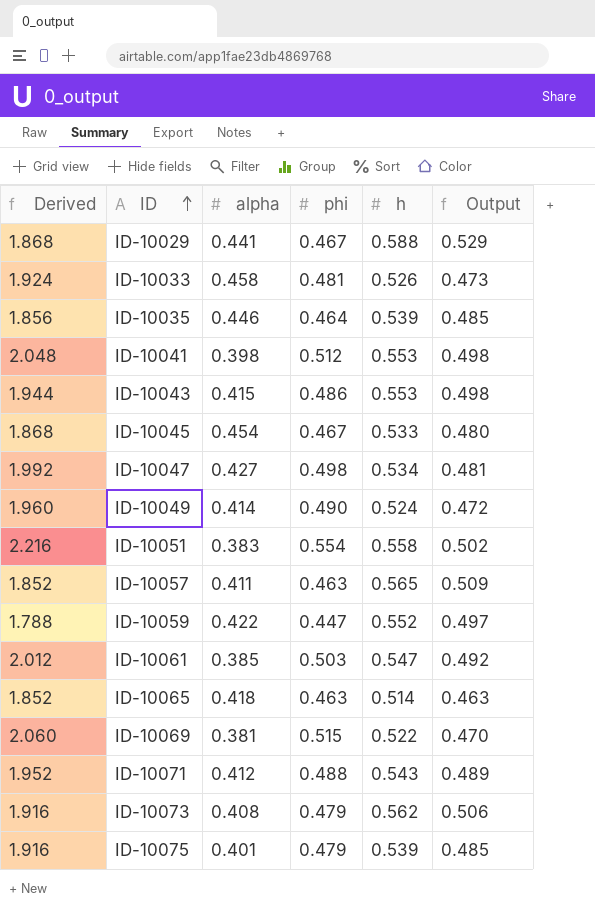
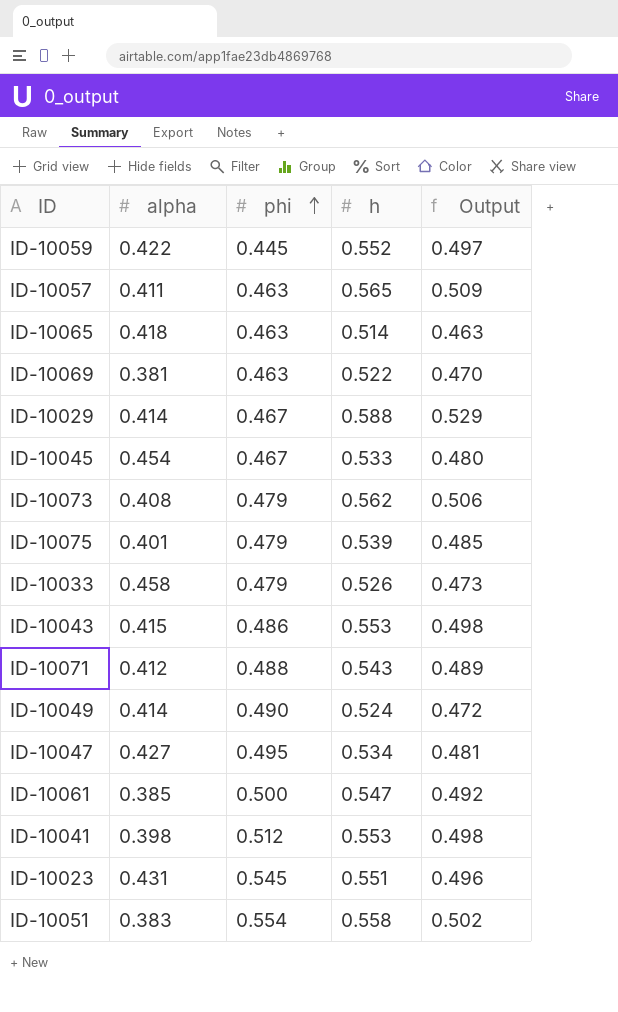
row order: ID ascending -> phi ascending
column Derived | formula: [phi] * 4 -> none
row ID-10035: 1.856 | 0.446 | 0.464 | 0.539 | 0.485 -> none
ID-10059 | phi: 0.447 -> 0.445
ID-10069 | phi: 0.515 -> 0.463
ID-10029 | alpha: 0.441 -> 0.414
ID-10033 | phi: 0.481 -> 0.479
ID-10047 | phi: 0.498 -> 0.495
ID-10061 | phi: 0.503 -> 0.500
row ID-10023: none -> 0.431 | 0.545 | 0.551 | 0.496

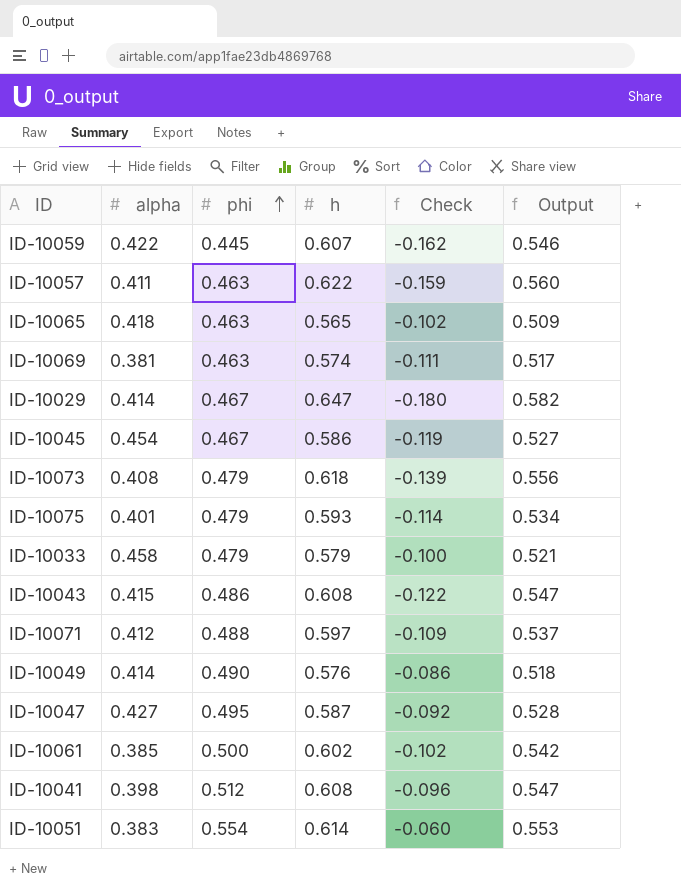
column Check | formula: none -> [phi] - [h]
row ID-10023: 0.431 | 0.545 | 0.551 | 0.496 -> none
ID-10059 | h: 0.552 -> 0.607
ID-10059 | Output: 0.497 -> 0.546
ID-10057 | h: 0.565 -> 0.622
ID-10057 | Output: 0.509 -> 0.560
ID-10065 | h: 0.514 -> 0.565
ID-10065 | Output: 0.463 -> 0.509
ID-10069 | h: 0.522 -> 0.574
ID-10069 | Output: 0.470 -> 0.517
ID-10029 | h: 0.588 -> 0.647
ID-10029 | Output: 0.529 -> 0.582
ID-10045 | h: 0.533 -> 0.586
ID-10045 | Output: 0.480 -> 0.527
ID-10073 | h: 0.562 -> 0.618
ID-10073 | Output: 0.506 -> 0.556
ID-10075 | h: 0.539 -> 0.593
ID-10075 | Output: 0.485 -> 0.534
ID-10033 | h: 0.526 -> 0.579
ID-10033 | Output: 0.473 -> 0.521
ID-10043 | h: 0.553 -> 0.608
ID-10043 | Output: 0.498 -> 0.547
ID-10071 | h: 0.543 -> 0.597
ID-10071 | Output: 0.489 -> 0.537
ID-10049 | h: 0.524 -> 0.576
ID-10049 | Output: 0.472 -> 0.518
ID-10047 | h: 0.534 -> 0.587
ID-10047 | Output: 0.481 -> 0.528
ID-10061 | h: 0.547 -> 0.602
ID-10061 | Output: 0.492 -> 0.542
ID-10041 | h: 0.553 -> 0.608
ID-10041 | Output: 0.498 -> 0.547
ID-10051 | h: 0.558 -> 0.614
ID-10051 | Output: 0.502 -> 0.553

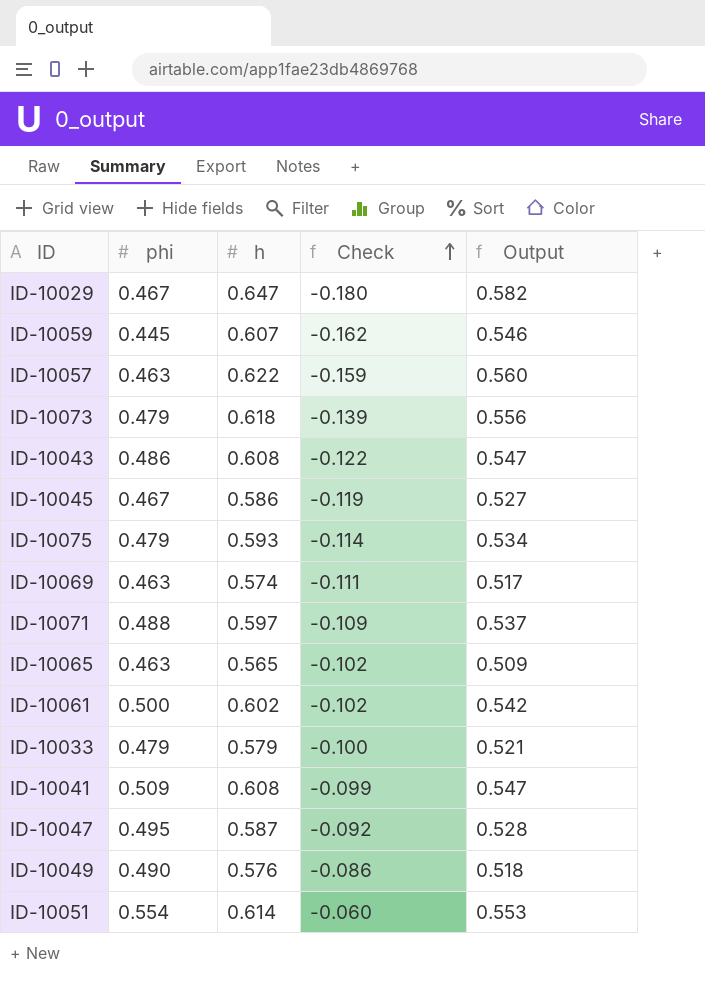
row order: phi ascending -> Check ascending
column alpha | position: 2 -> none
ID-10041 | phi: 0.512 -> 0.509
ID-10041 | Check: -0.096 -> -0.099

